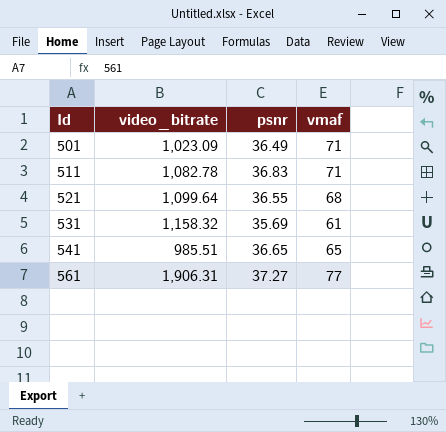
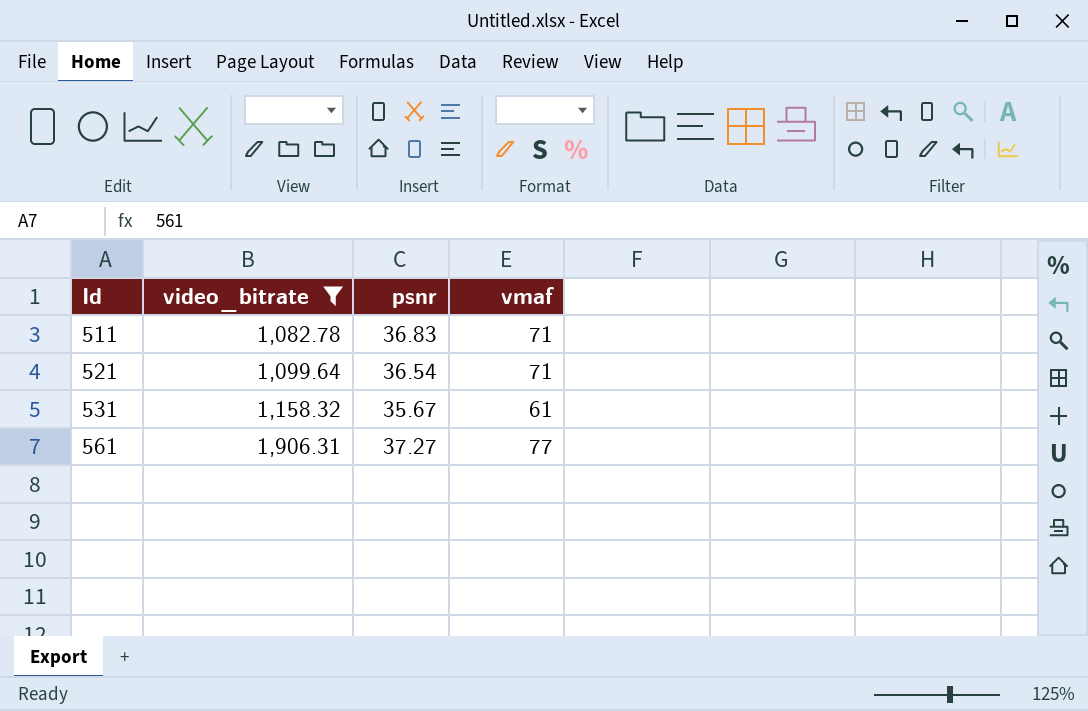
filter: none -> video_bitrate >= 1,082.78
521 | psnr: 36.55 -> 36.54
521 | vmaf: 68 -> 71
531 | psnr: 35.69 -> 35.67

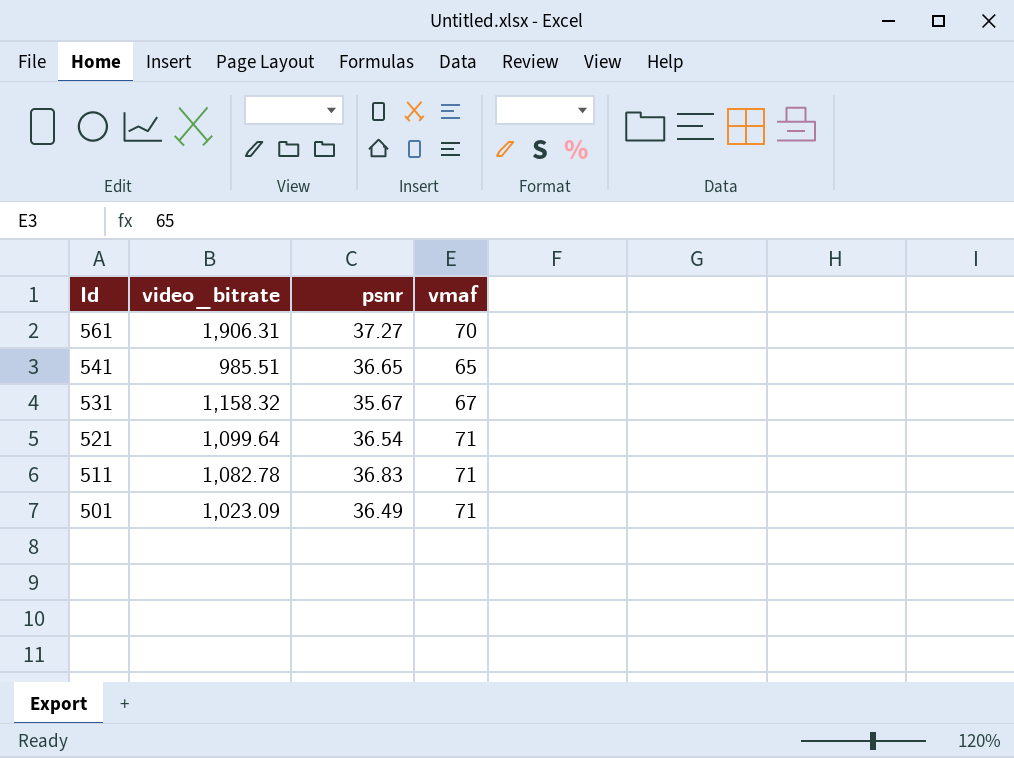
filter: video_bitrate >= 1,082.78 -> none
row order: Id ascending -> Id descending
561 | vmaf: 77 -> 70
531 | vmaf: 61 -> 67

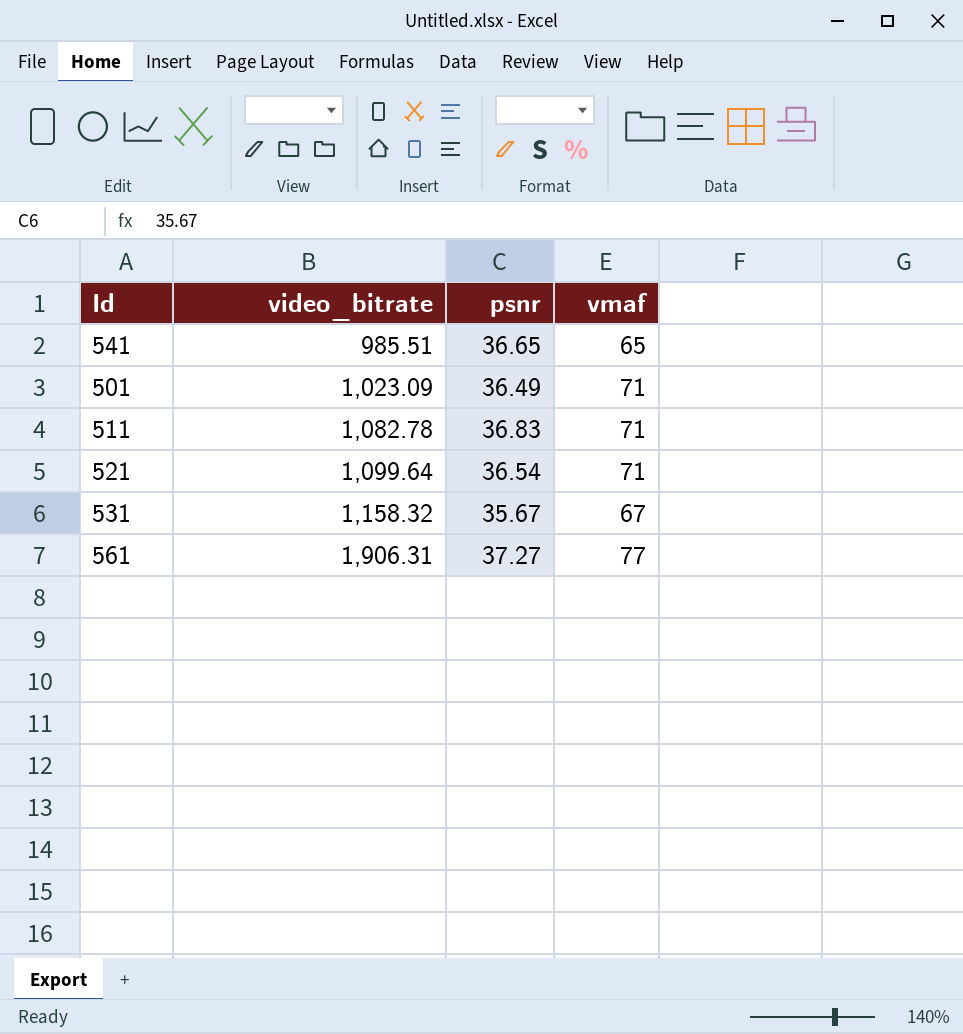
row order: Id descending -> video_bitrate ascending
561 | vmaf: 70 -> 77

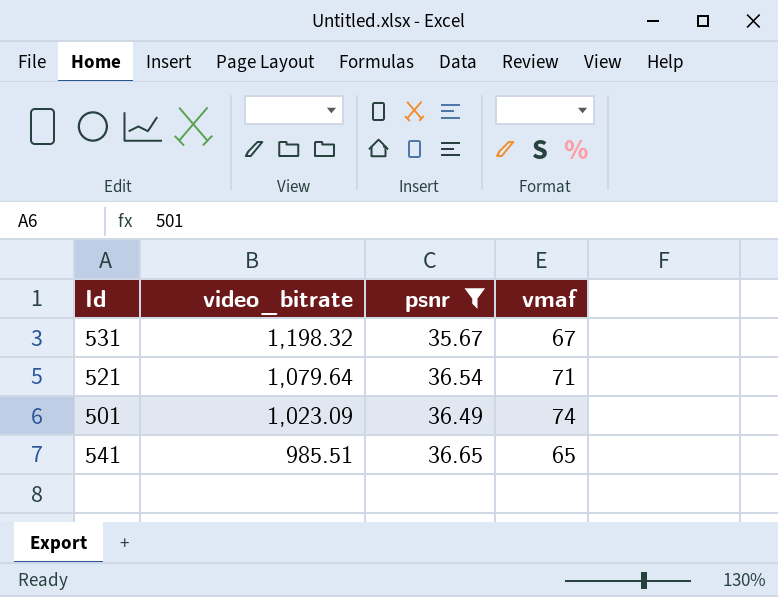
filter: none -> psnr <= 36.65
row order: video_bitrate ascending -> video_bitrate descending
531 | video_bitrate: 1,158.32 -> 1,198.32
521 | video_bitrate: 1,099.64 -> 1,079.64
501 | vmaf: 71 -> 74

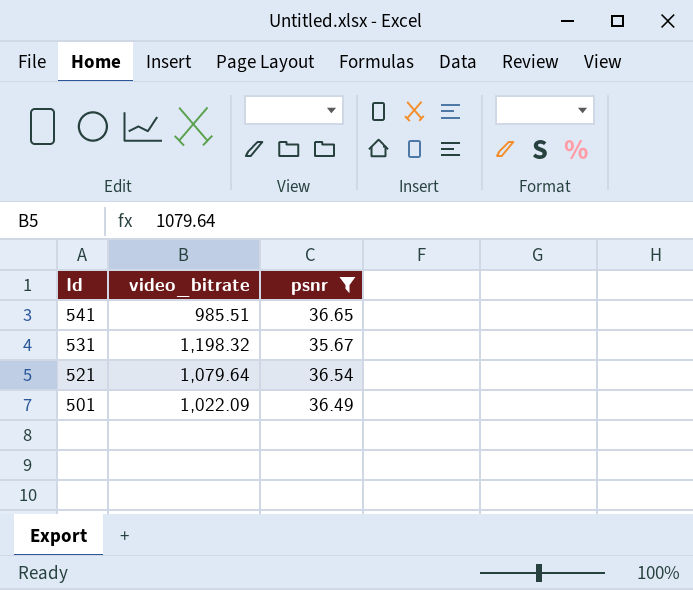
row order: video_bitrate descending -> Id descending
column vmaf | position: 4 -> none
501 | video_bitrate: 1,023.09 -> 1,022.09

